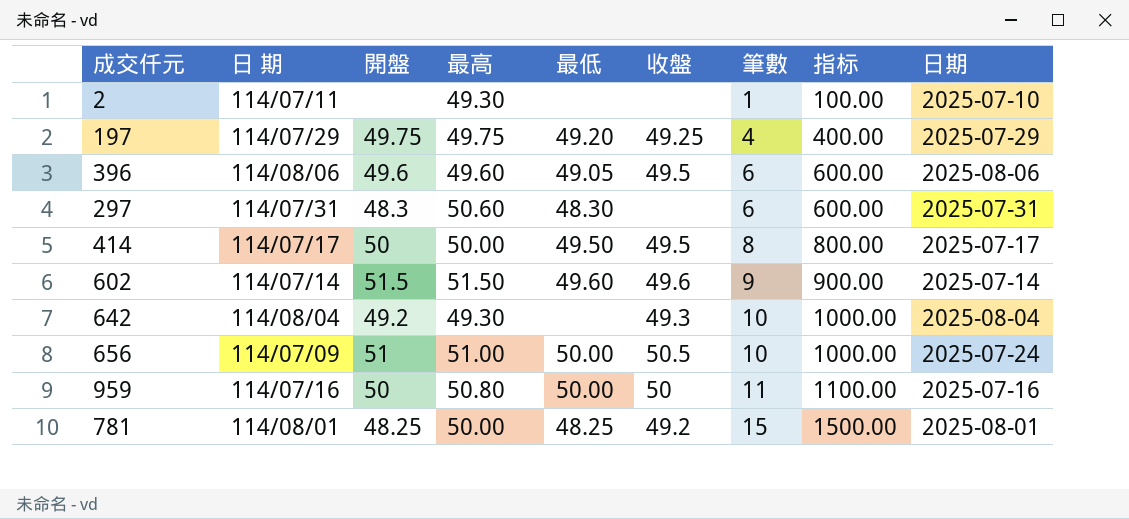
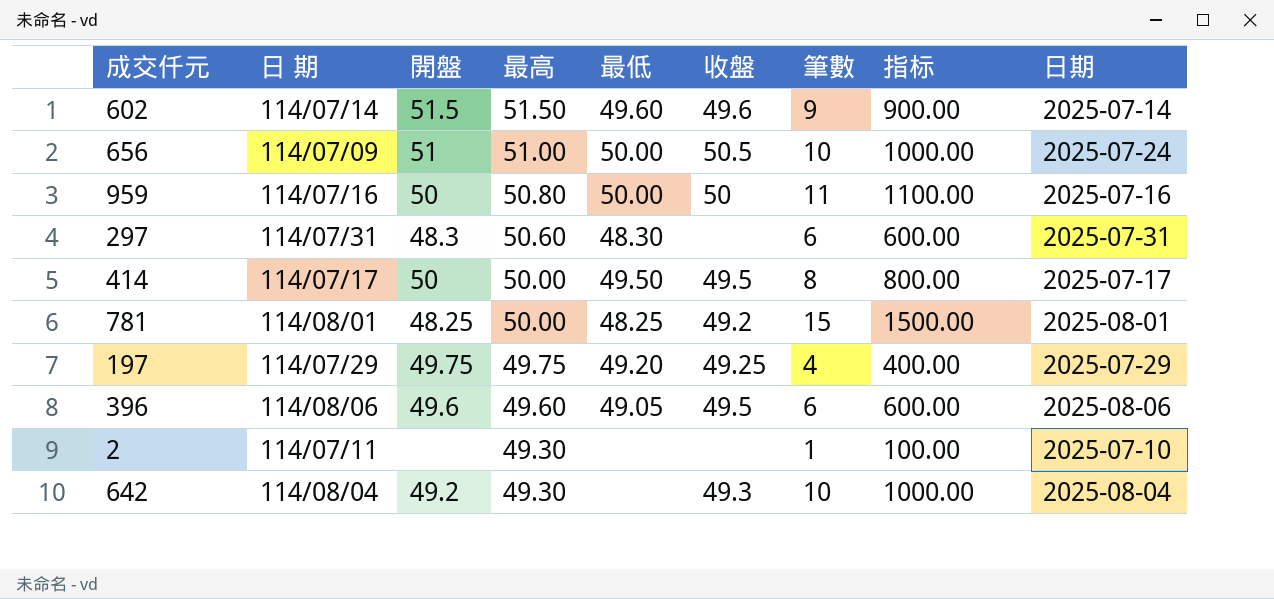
row order: 筆數 ascending -> 最高 descending

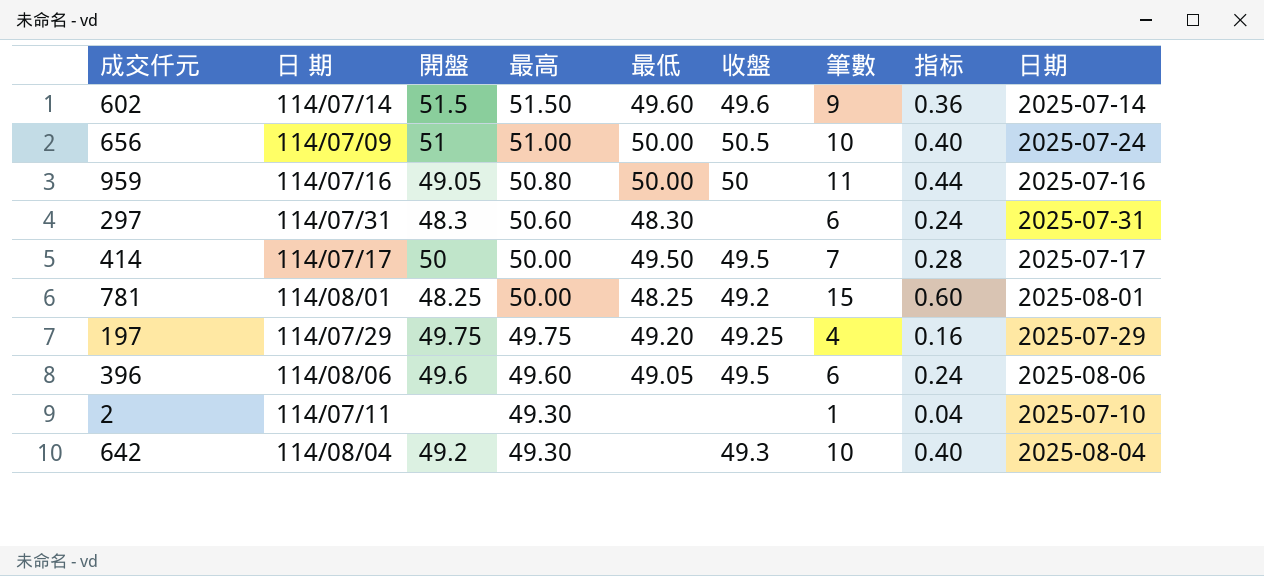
column 指标 | formula: [筆數] * 100 -> [筆數] * 0.04
959 | 開盤: 50 -> 49.05
414 | 筆數: 8 -> 7

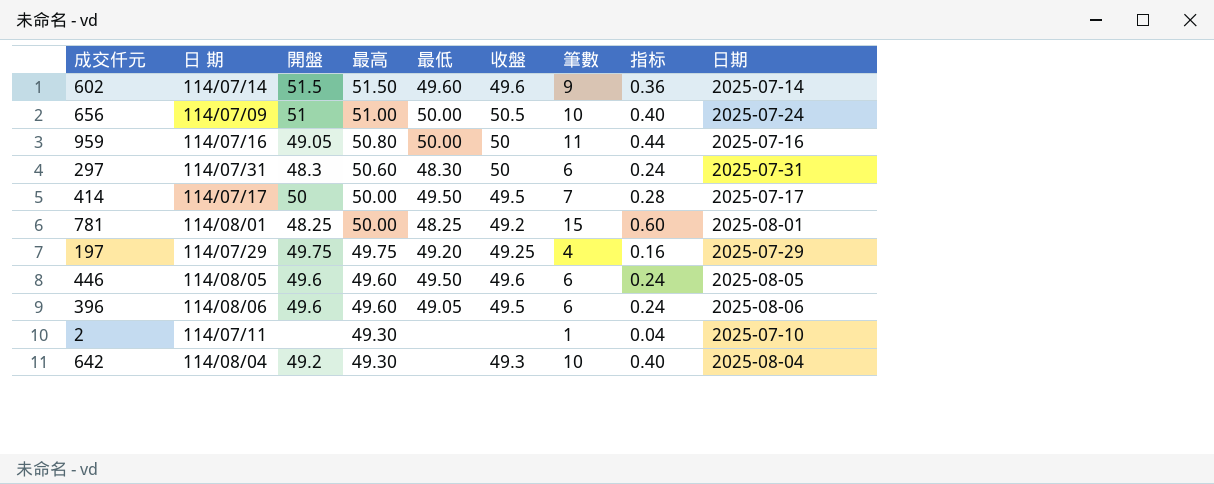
297 | 收盤: none -> 50
row 446: none -> 114/08/05 | 49.6 | 49.60 | 49.50 | 49.6 | 6 | 0.24 | 2025-08-05

